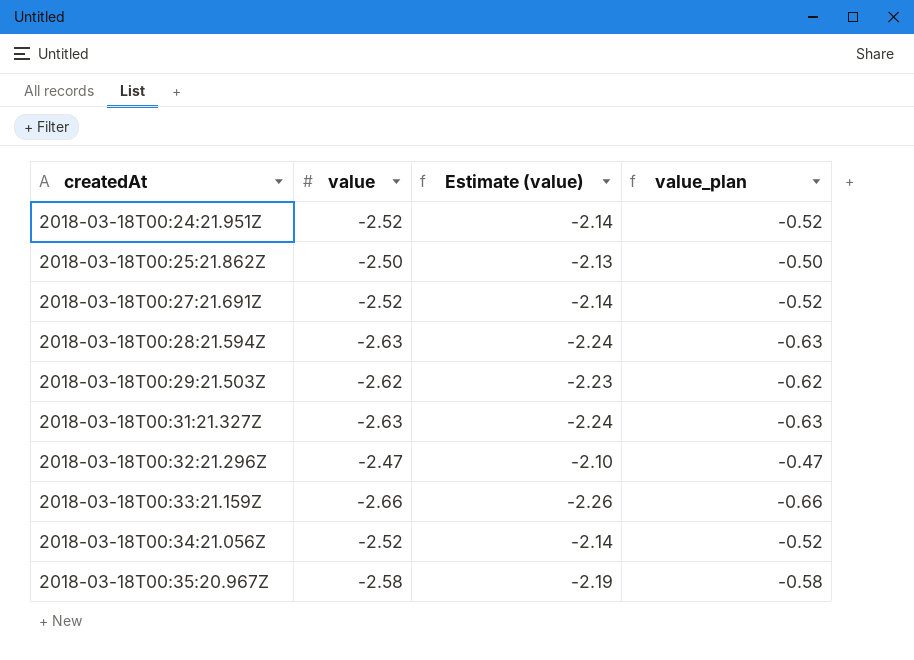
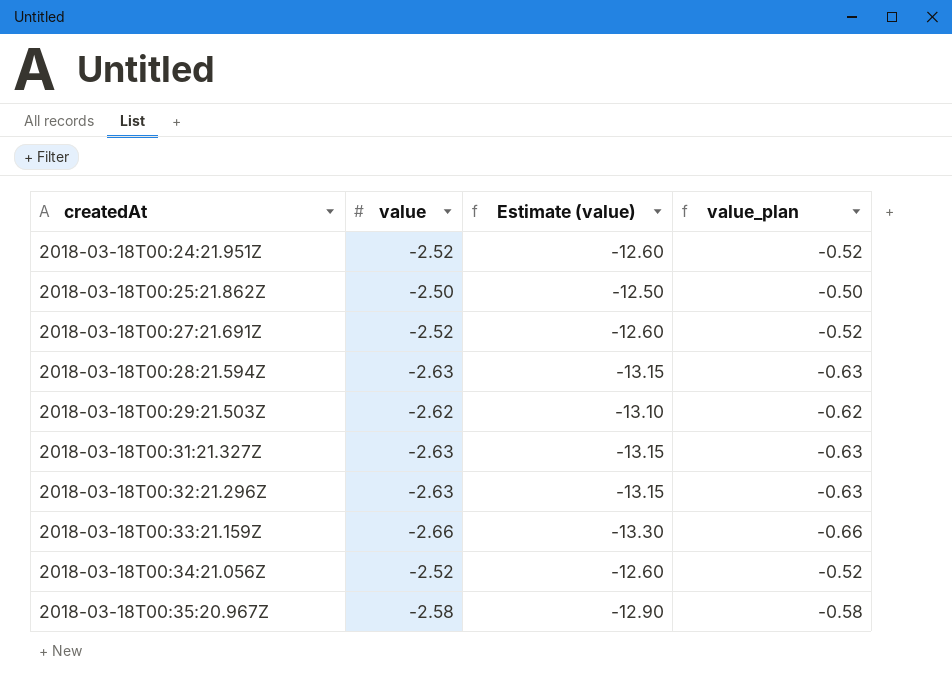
column Estimate (value) | formula: [value] * 0.85 -> [value] * 5
2018-03-18T00:32:21.296Z | value: -2.47 -> -2.63
2018-03-18T00:32:21.296Z | value_plan: -0.47 -> -0.63

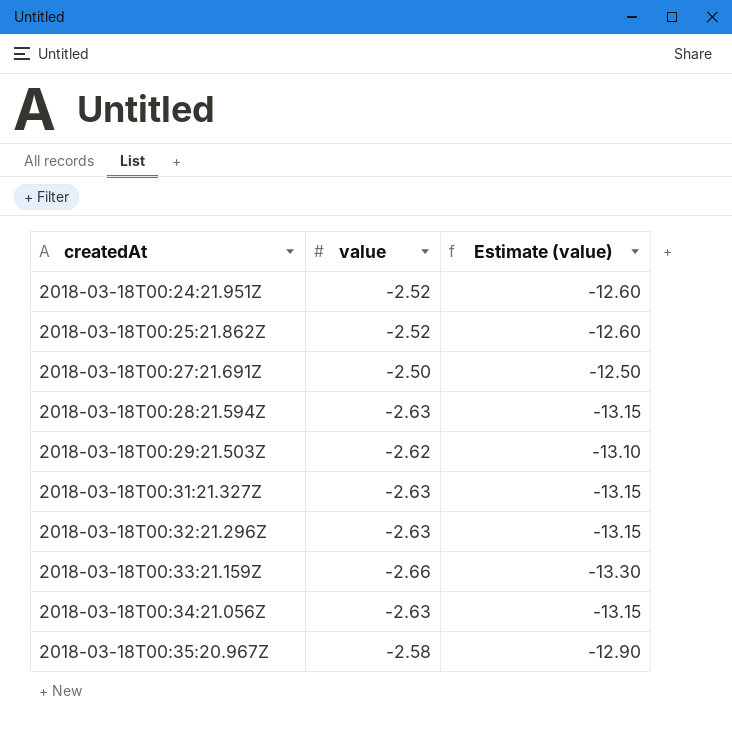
column value_plan | formula: [value] + 2 -> none
2018-03-18T00:25:21.862Z | value: -2.50 -> -2.52
2018-03-18T00:25:21.862Z | Estimate (value): -12.50 -> -12.60
2018-03-18T00:27:21.691Z | value: -2.52 -> -2.50
2018-03-18T00:27:21.691Z | Estimate (value): -12.60 -> -12.50
2018-03-18T00:34:21.056Z | value: -2.52 -> -2.63
2018-03-18T00:34:21.056Z | Estimate (value): -12.60 -> -13.15

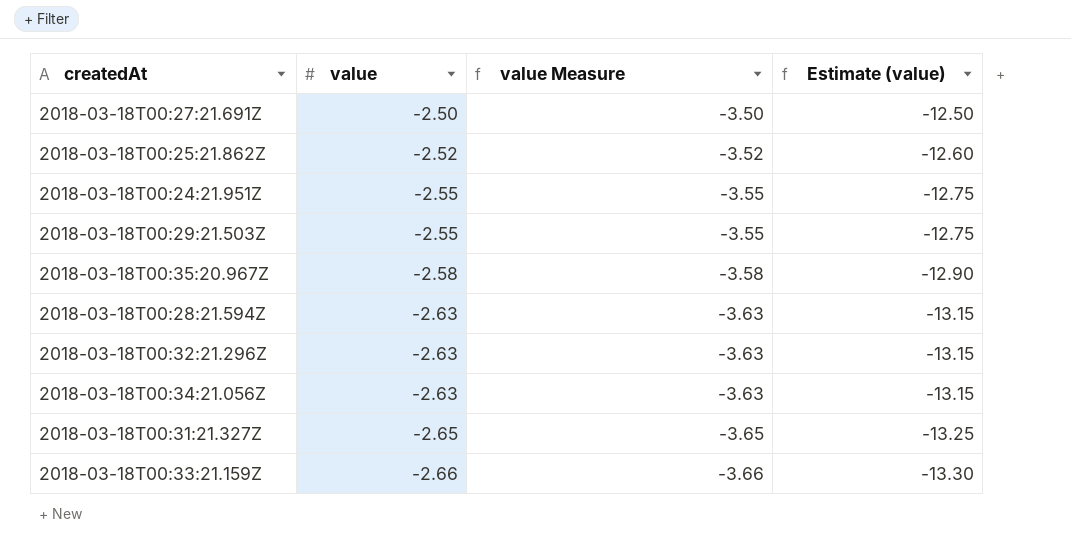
row order: createdAt ascending -> value descending
column value Measure | formula: none -> [value] - 1
2018-03-18T00:24:21.951Z | value: -2.52 -> -2.55
2018-03-18T00:24:21.951Z | Estimate (value): -12.60 -> -12.75
2018-03-18T00:29:21.503Z | value: -2.62 -> -2.55
2018-03-18T00:29:21.503Z | Estimate (value): -13.10 -> -12.75
2018-03-18T00:31:21.327Z | value: -2.63 -> -2.65
2018-03-18T00:31:21.327Z | Estimate (value): -13.15 -> -13.25

